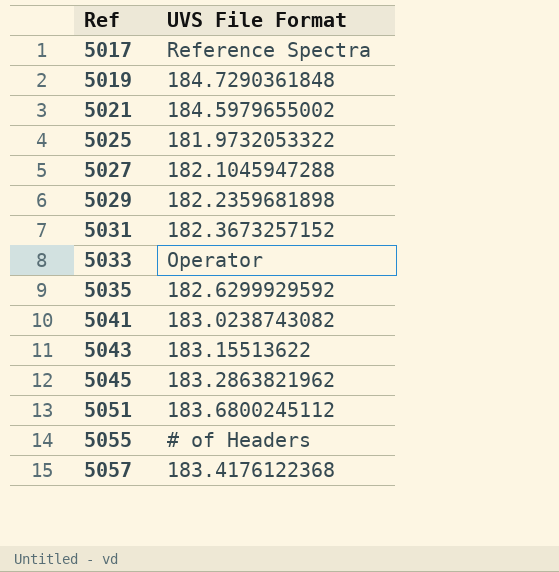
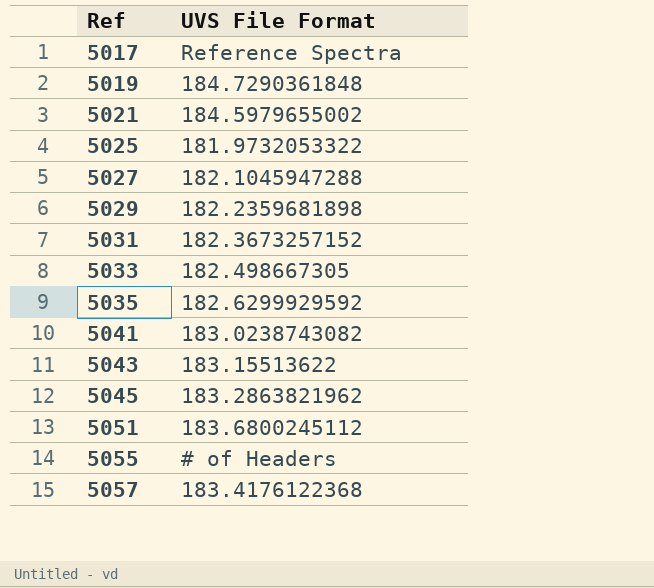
5033 | UVS File Format: Operator -> 182.498667305

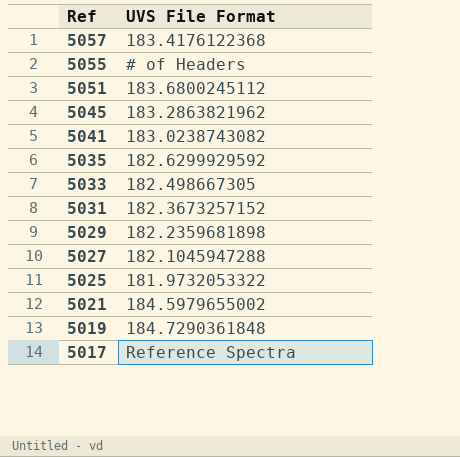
row order: Ref ascending -> Ref descending
row 5043: 183.15513622 -> none

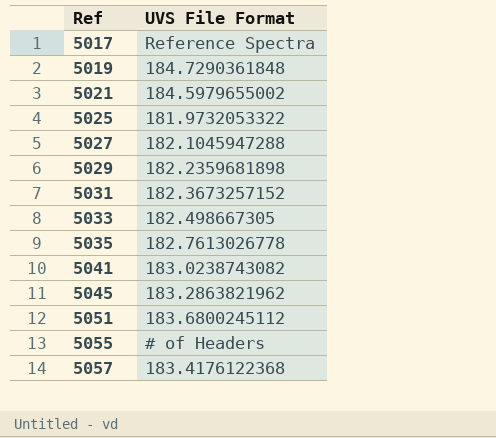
row order: Ref descending -> Ref ascending
5035 | UVS File Format: 182.6299929592 -> 182.7613026778

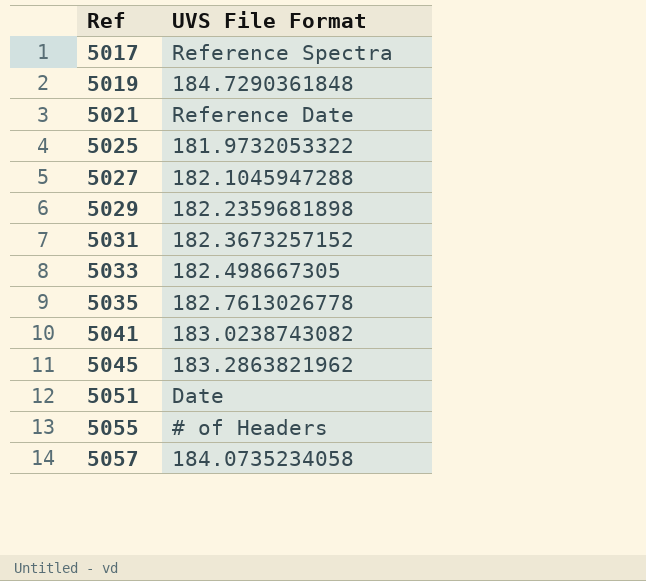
5021 | UVS File Format: 184.5979655002 -> Reference Date
5051 | UVS File Format: 183.6800245112 -> Date
5057 | UVS File Format: 183.4176122368 -> 184.0735234058

